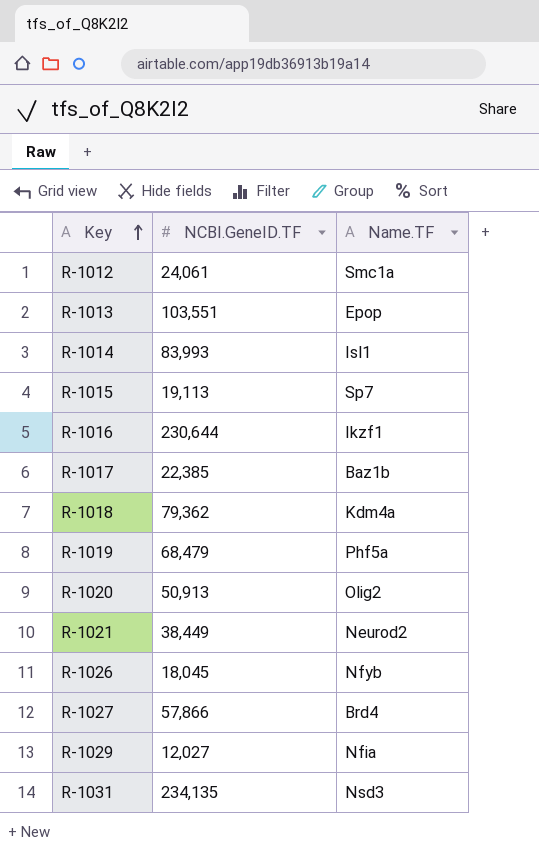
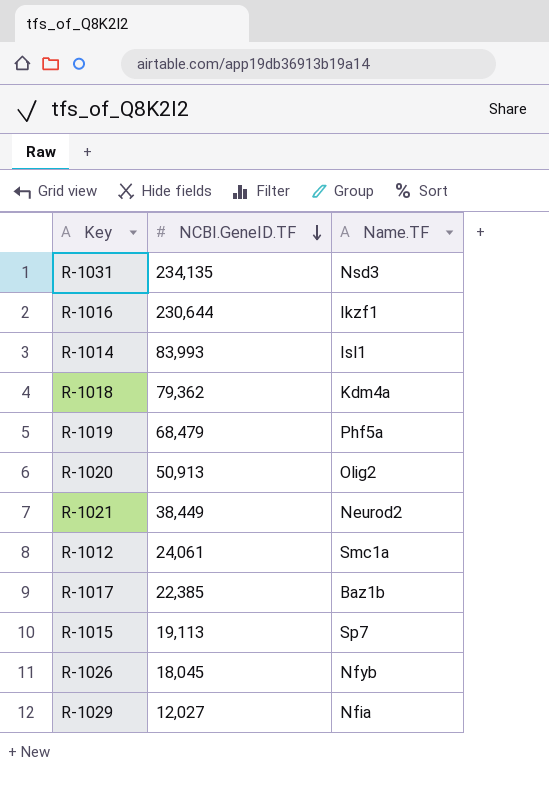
row order: Key ascending -> NCBI.GeneID.TF descending
row R-1013: 103,551 | Epop -> none
row R-1027: 57,866 | Brd4 -> none

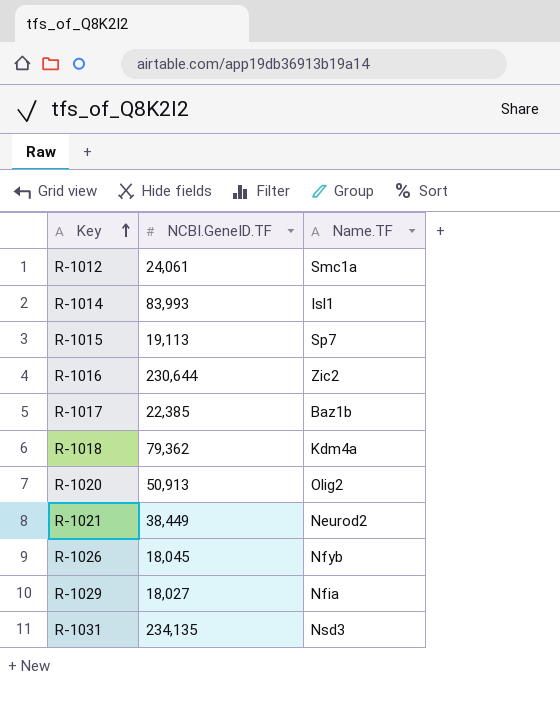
row order: NCBI.GeneID.TF descending -> Key ascending
row R-1019: 68,479 | Phf5a -> none
R-1016 | Name.TF: Ikzf1 -> Zic2
R-1029 | NCBI.GeneID.TF: 12,027 -> 18,027

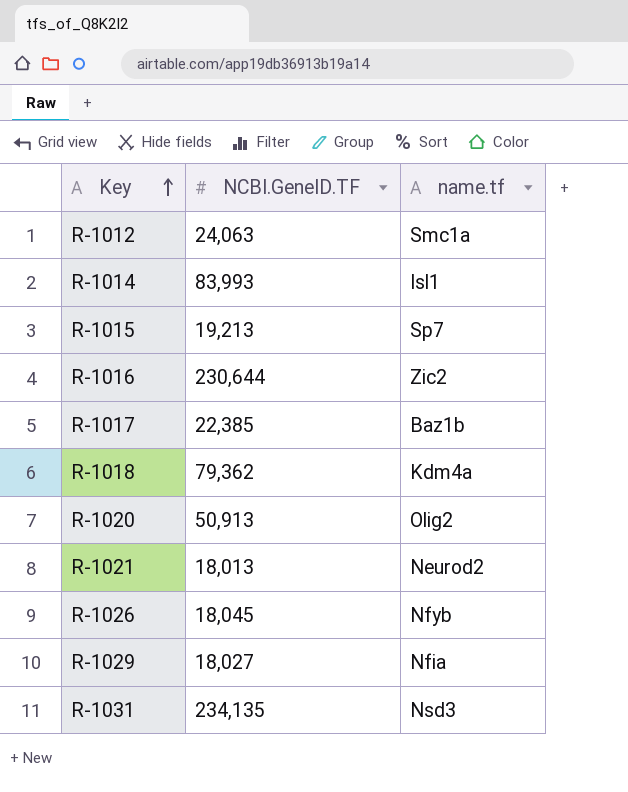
column name: Name.TF -> name.tf
R-1012 | NCBI.GeneID.TF: 24,061 -> 24,063
R-1015 | NCBI.GeneID.TF: 19,113 -> 19,213
R-1021 | NCBI.GeneID.TF: 38,449 -> 18,013

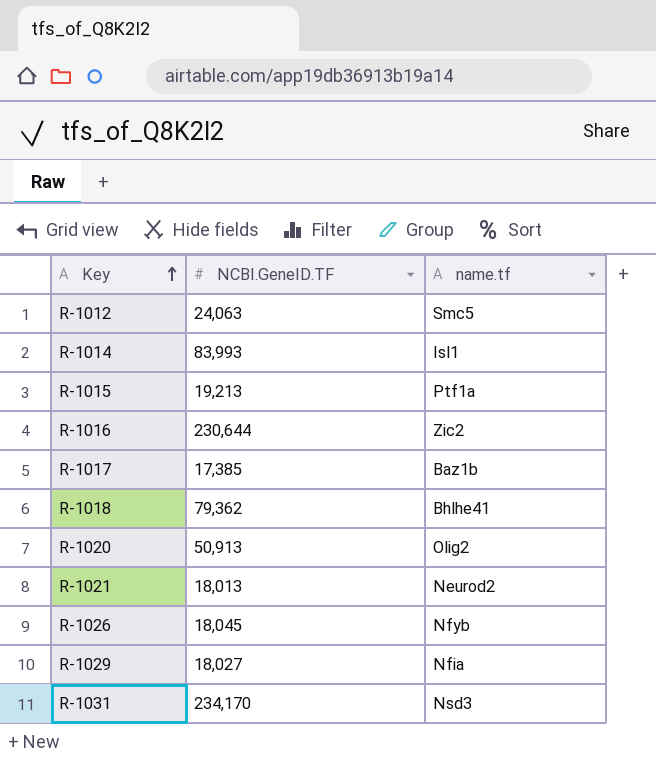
R-1012 | name.tf: Smc1a -> Smc5
R-1015 | name.tf: Sp7 -> Ptf1a
R-1017 | NCBI.GeneID.TF: 22,385 -> 17,385
R-1018 | name.tf: Kdm4a -> Bhlhe41
R-1031 | NCBI.GeneID.TF: 234,135 -> 234,170

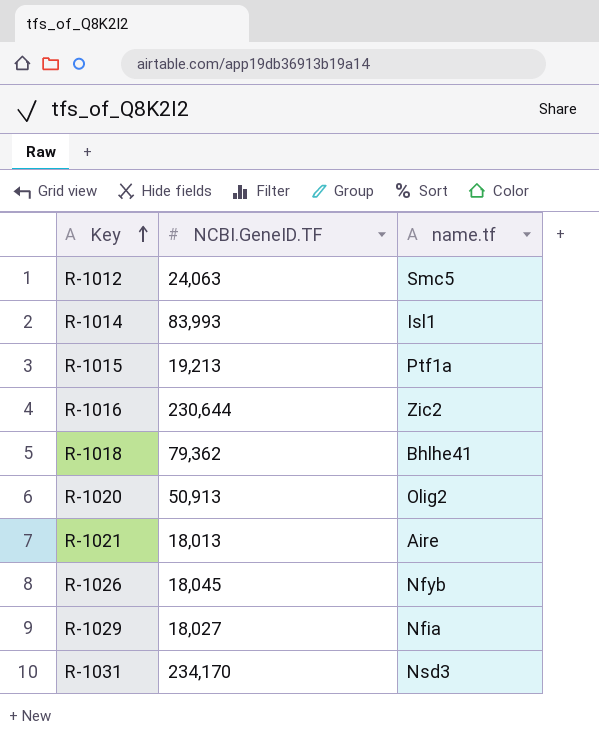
row R-1017: 17,385 | Baz1b -> none
R-1021 | name.tf: Neurod2 -> Aire

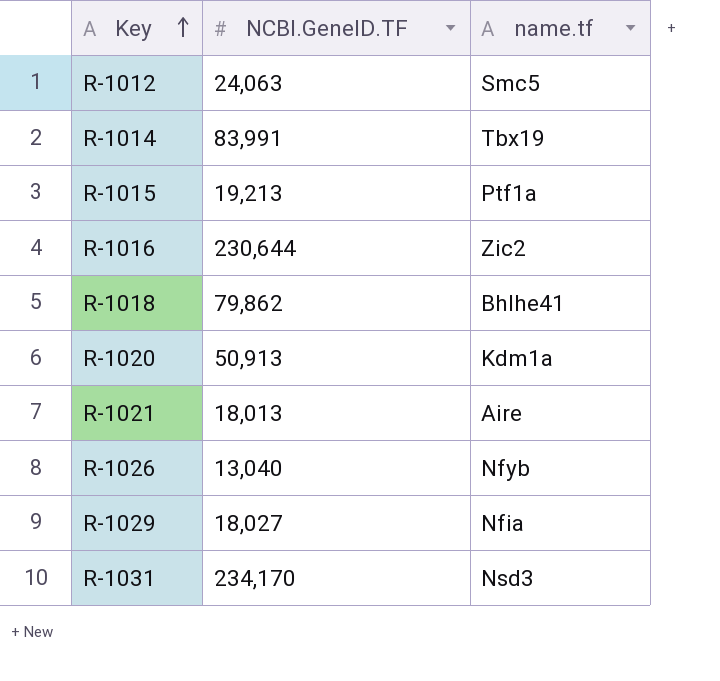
R-1014 | NCBI.GeneID.TF: 83,993 -> 83,991
R-1014 | name.tf: Isl1 -> Tbx19
R-1018 | NCBI.GeneID.TF: 79,362 -> 79,862
R-1020 | name.tf: Olig2 -> Kdm1a
R-1026 | NCBI.GeneID.TF: 18,045 -> 13,040

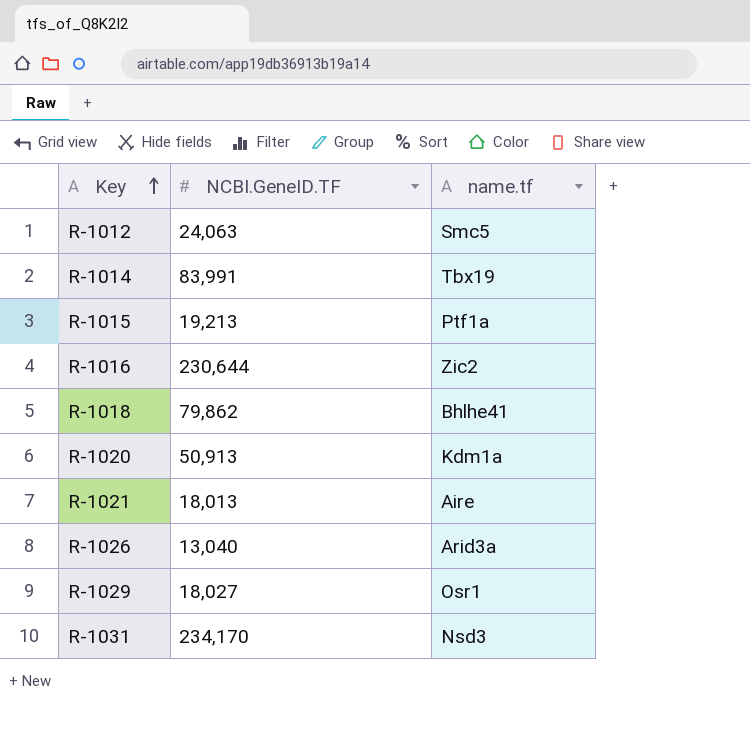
R-1026 | name.tf: Nfyb -> Arid3a
R-1029 | name.tf: Nfia -> Osr1

